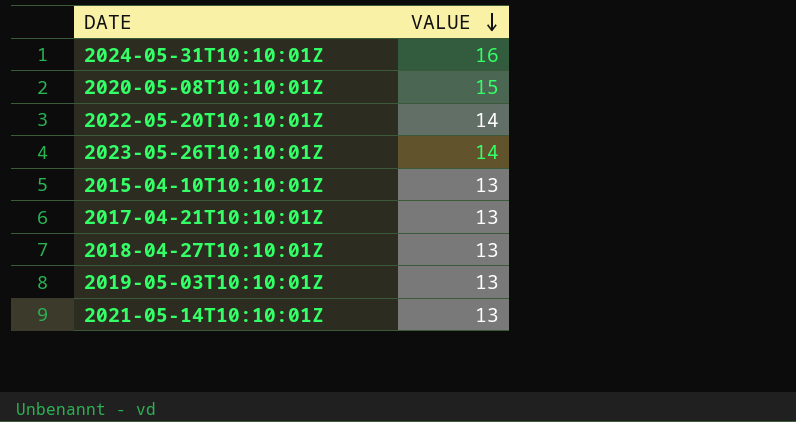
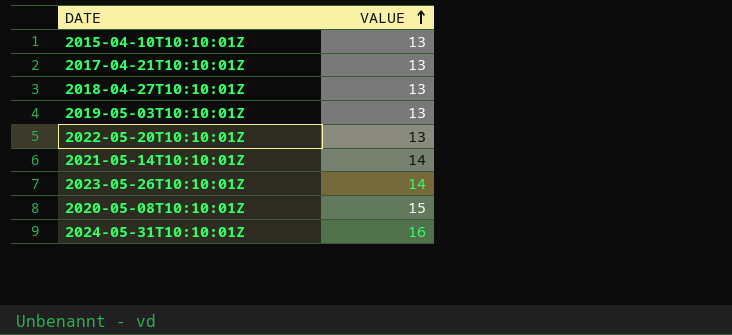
row order: VALUE descending -> VALUE ascending
2022-05-20T10:10:01Z | VALUE: 14 -> 13
2021-05-14T10:10:01Z | VALUE: 13 -> 14

